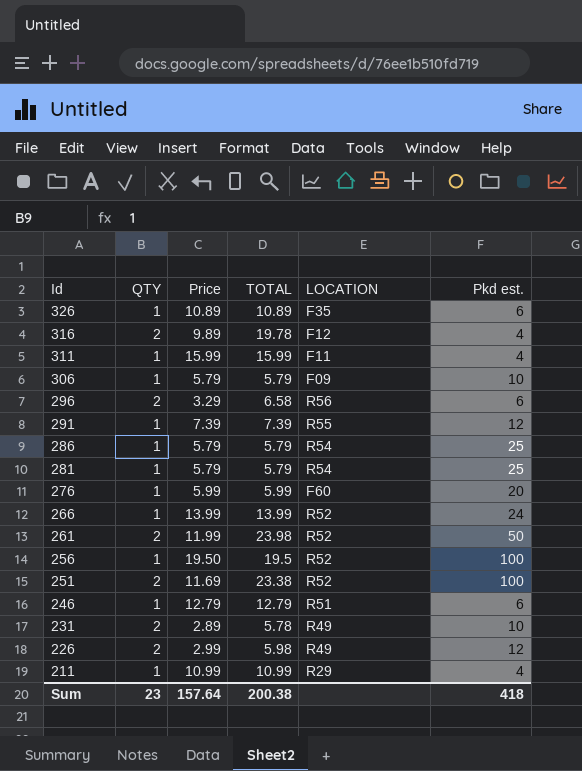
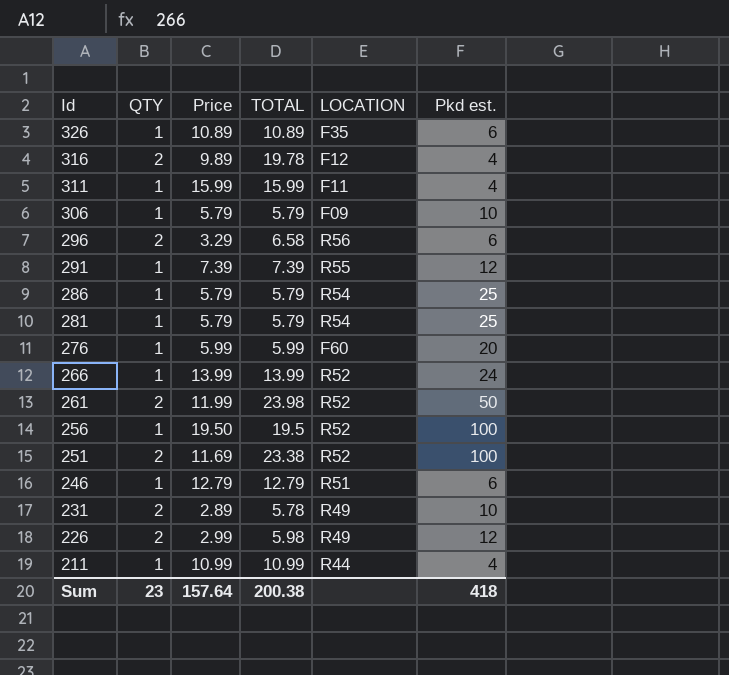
211 | LOCATION: R29 -> R44

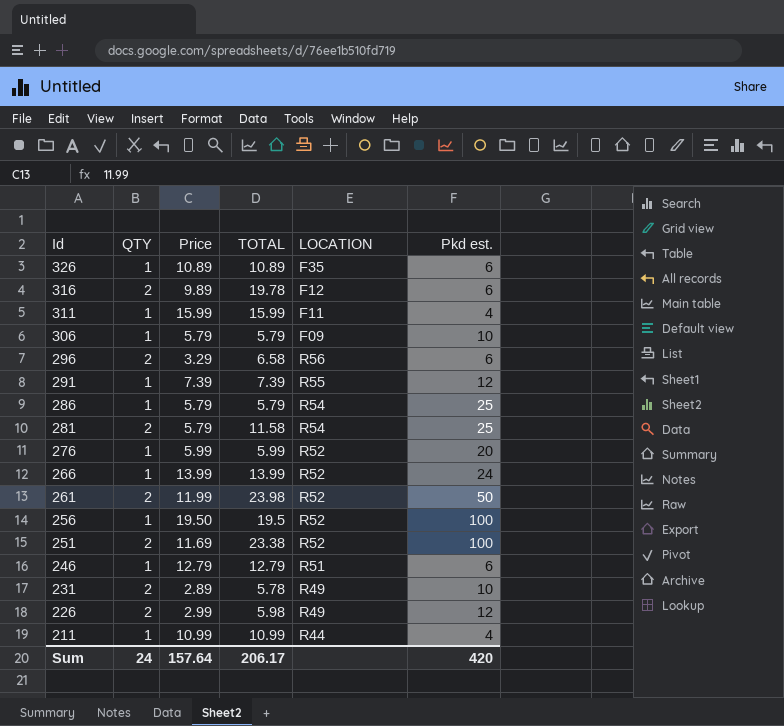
316 | Pkd est.: 4 -> 6
281 | QTY: 1 -> 2
281 | TOTAL: 5.79 -> 11.58
276 | LOCATION: F60 -> R52
Sum | QTY: 23 -> 24
Sum | TOTAL: 200.38 -> 206.17
Sum | Pkd est.: 418 -> 420

